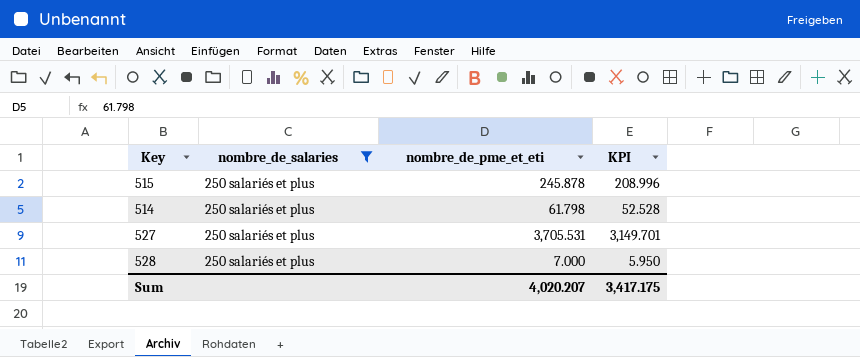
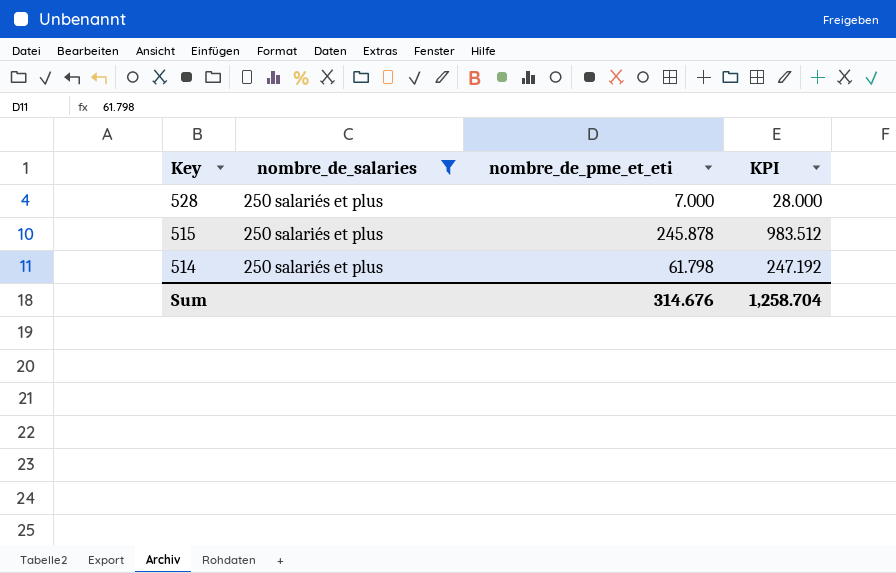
row order: none -> Key descending
column KPI | formula: [nombre_de_pme_et_eti] * 0.85 -> [nombre_de_pme_et_eti] * 4
row 527: 250 salariés et plus | 3,705.531 | 3,149.701 -> none
Sum | nombre_de_pme_et_eti: 4,020.207 -> 314.676
Sum | KPI: 3,417.175 -> 1,258.704

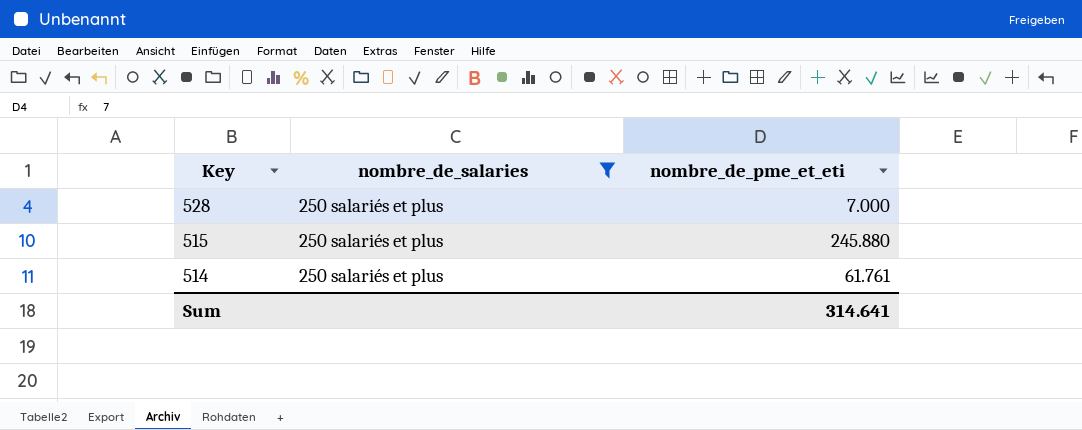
column KPI | formula: [nombre_de_pme_et_eti] * 4 -> none
515 | nombre_de_pme_et_eti: 245.878 -> 245.880
514 | nombre_de_pme_et_eti: 61.798 -> 61.761
Sum | nombre_de_pme_et_eti: 314.676 -> 314.641

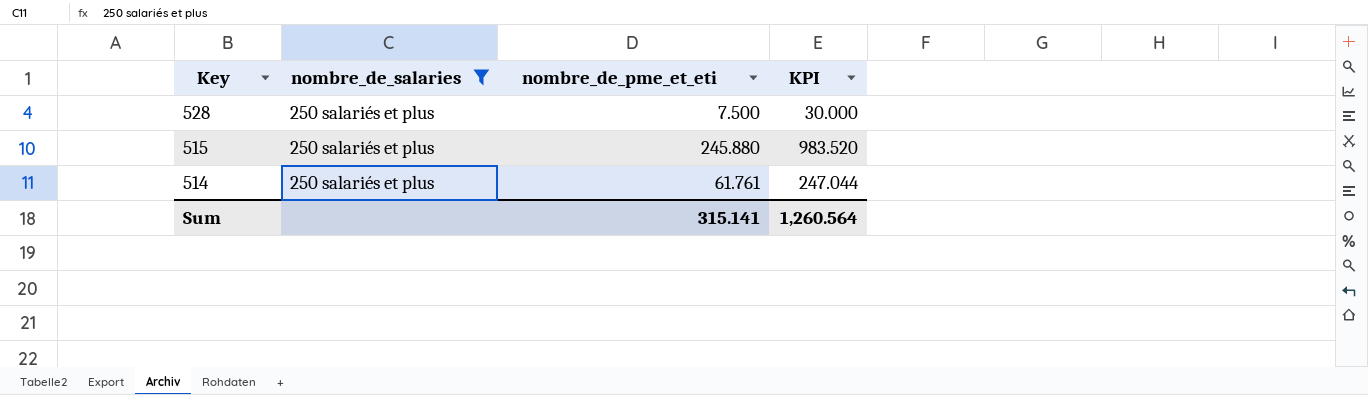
column KPI | formula: none -> [nombre_de_pme_et_eti] * 4
528 | nombre_de_pme_et_eti: 7.000 -> 7.500
Sum | nombre_de_pme_et_eti: 314.641 -> 315.141

